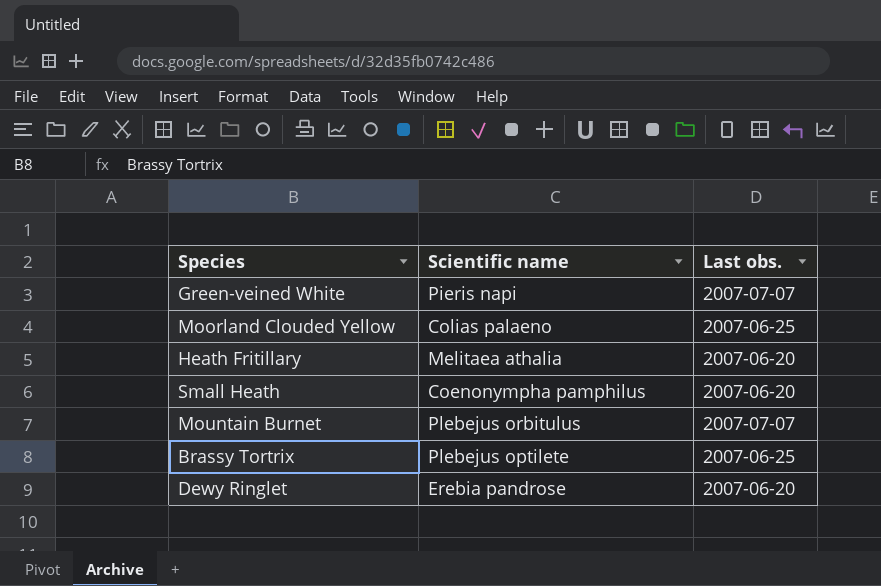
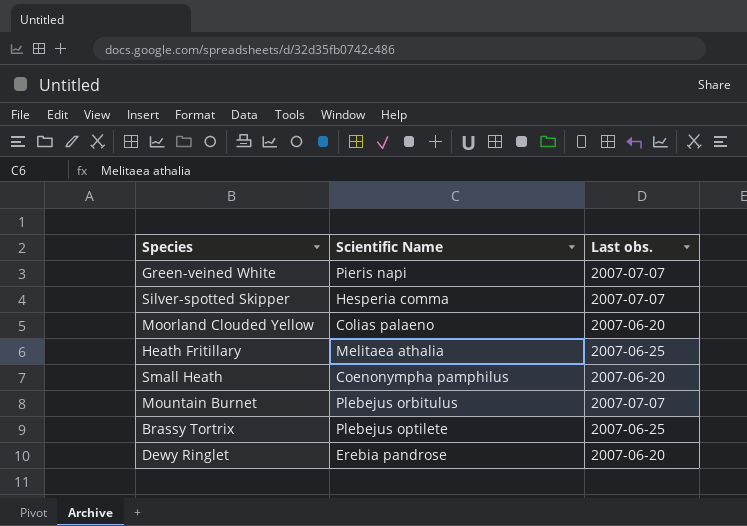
column name: Scientific name -> Scientific Name
row Silver-spotted Skipper: none -> Hesperia comma | 2007-07-07
Moorland Clouded Yellow | Last obs.: 2007-06-25 -> 2007-06-20
Heath Fritillary | Last obs.: 2007-06-20 -> 2007-06-25

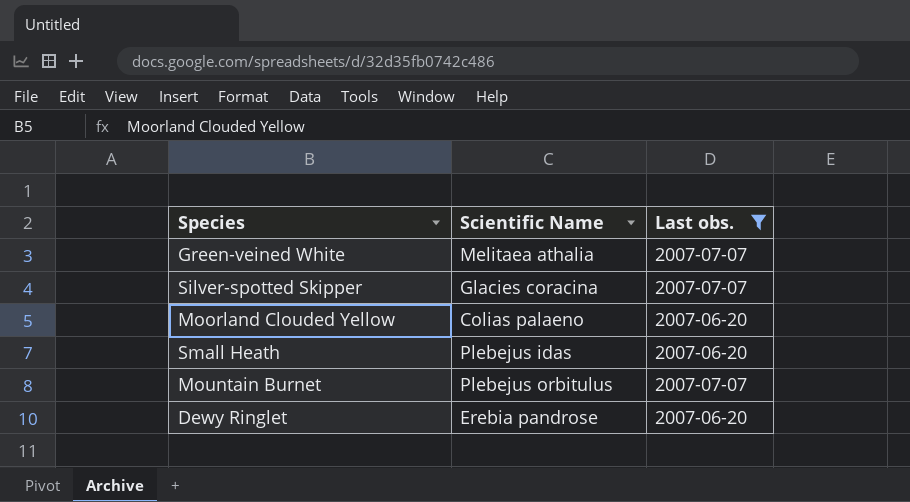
filter: none -> Last obs. != 2007-06-25
Green-veined White | Scientific Name: Pieris napi -> Melitaea athalia
Silver-spotted Skipper | Scientific Name: Hesperia comma -> Glacies coracina
Small Heath | Scientific Name: Coenonympha pamphilus -> Plebejus idas

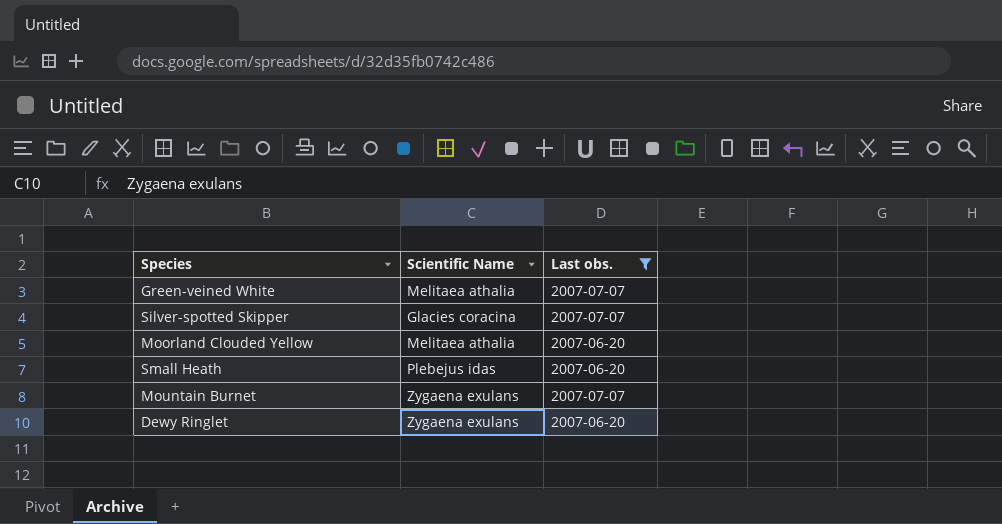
Moorland Clouded Yellow | Scientific Name: Colias palaeno -> Melitaea athalia
Mountain Burnet | Scientific Name: Plebejus orbitulus -> Zygaena exulans
Dewy Ringlet | Scientific Name: Erebia pandrose -> Zygaena exulans

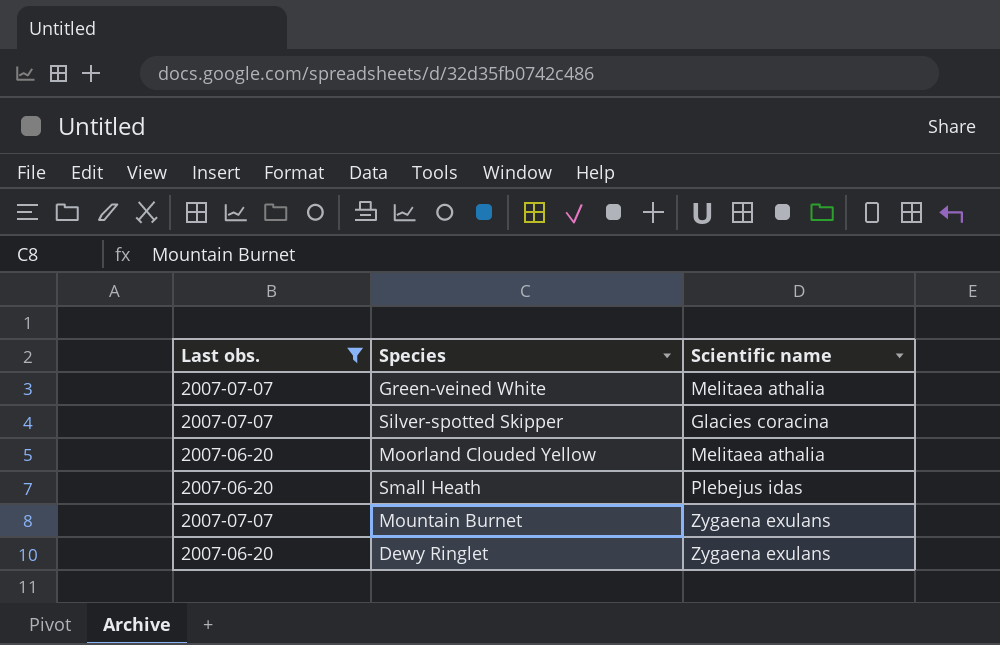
column Last obs. | position: 3 -> 1
column name: Scientific Name -> Scientific name

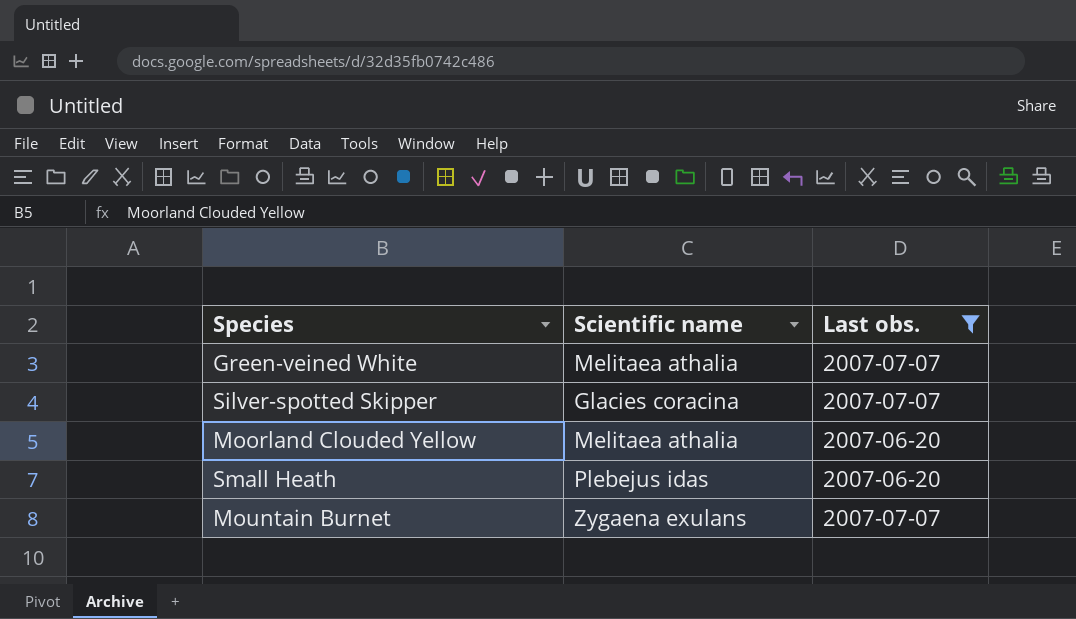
column Last obs. | position: 1 -> 3
row Dewy Ringlet: 2007-06-20 | Zygaena exulans -> none

